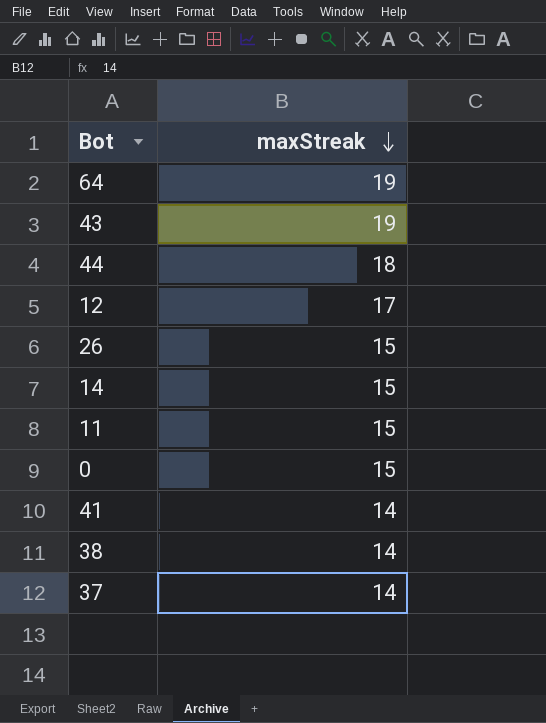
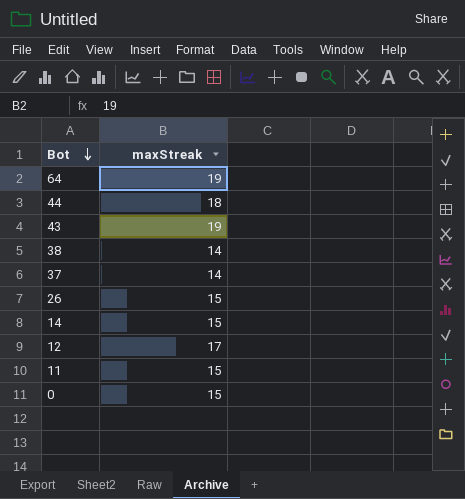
row order: maxStreak descending -> Bot descending
row 41: 14 -> none

